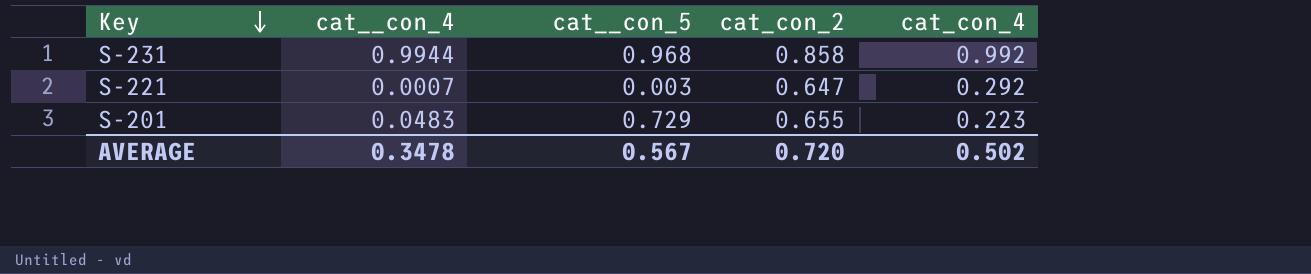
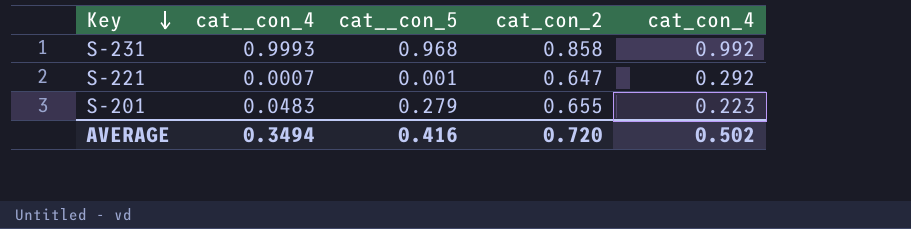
S-231 | cat__con_4: 0.9944 -> 0.9993
S-221 | cat__con_5: 0.003 -> 0.001
S-201 | cat__con_5: 0.729 -> 0.279
AVERAGE | cat__con_4: 0.3478 -> 0.3494
AVERAGE | cat__con_5: 0.567 -> 0.416

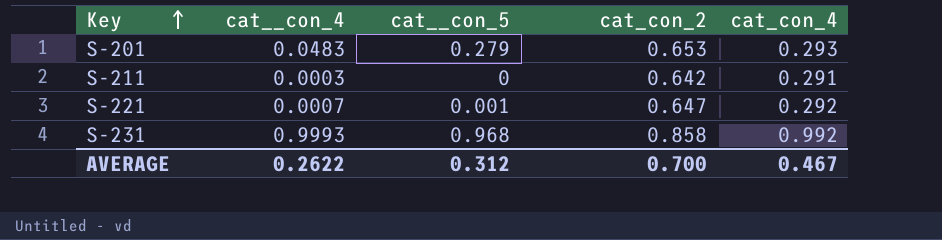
row order: Key descending -> Key ascending
S-201 | cat_con_2: 0.655 -> 0.653
S-201 | cat_con_4: 0.223 -> 0.293
row S-211: none -> 0.0003 | 0 | 0.642 | 0.291
AVERAGE | cat__con_4: 0.3494 -> 0.2622
AVERAGE | cat__con_5: 0.416 -> 0.312
AVERAGE | cat_con_2: 0.720 -> 0.700
AVERAGE | cat_con_4: 0.502 -> 0.467

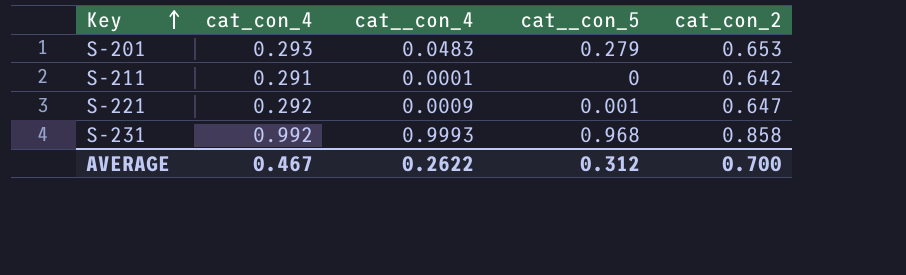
column cat_con_4 | position: 5 -> 2
S-211 | cat__con_4: 0.0003 -> 0.0001
S-221 | cat__con_4: 0.0007 -> 0.0009

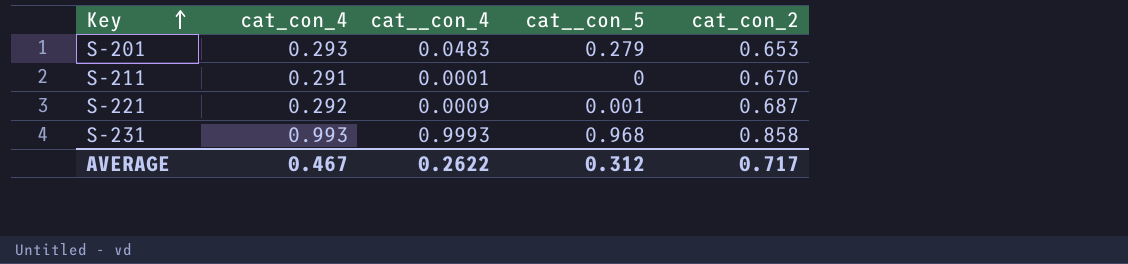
S-211 | cat_con_2: 0.642 -> 0.670
S-221 | cat_con_2: 0.647 -> 0.687
S-231 | cat_con_4: 0.992 -> 0.993
AVERAGE | cat_con_2: 0.700 -> 0.717

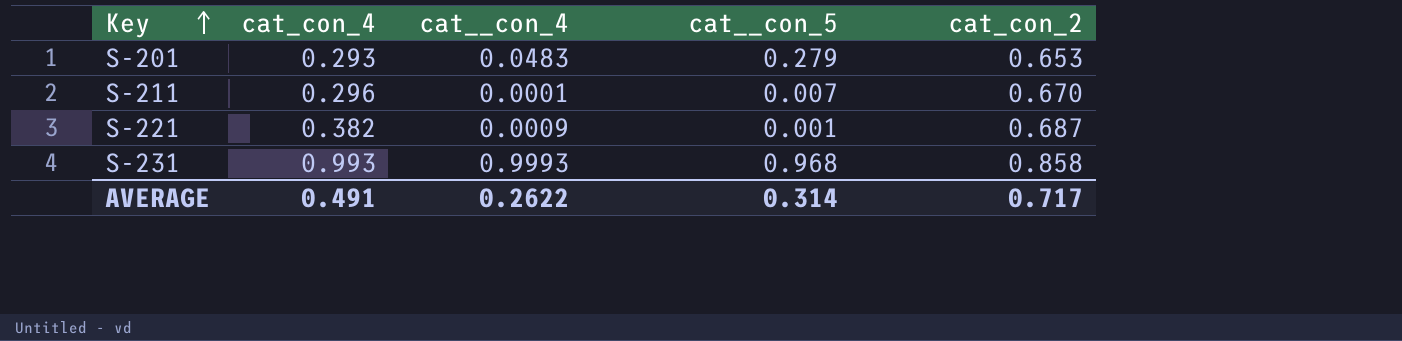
S-211 | cat_con_4: 0.291 -> 0.296
S-211 | cat__con_5: 0 -> 0.007
S-221 | cat_con_4: 0.292 -> 0.382
AVERAGE | cat_con_4: 0.467 -> 0.491
AVERAGE | cat__con_5: 0.312 -> 0.314

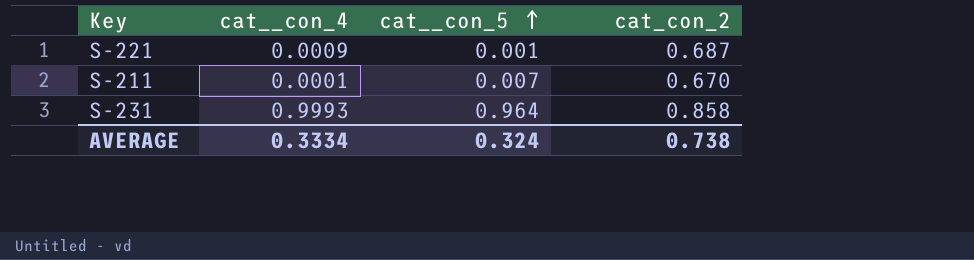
row order: Key ascending -> cat__con_5 ascending
column cat_con_4 | position: 2 -> none
row S-201: 0.293 | 0.0483 | 0.279 | 0.653 -> none
S-231 | cat__con_5: 0.968 -> 0.964
AVERAGE | cat__con_4: 0.2622 -> 0.3334
AVERAGE | cat__con_5: 0.314 -> 0.324
AVERAGE | cat_con_2: 0.717 -> 0.738

